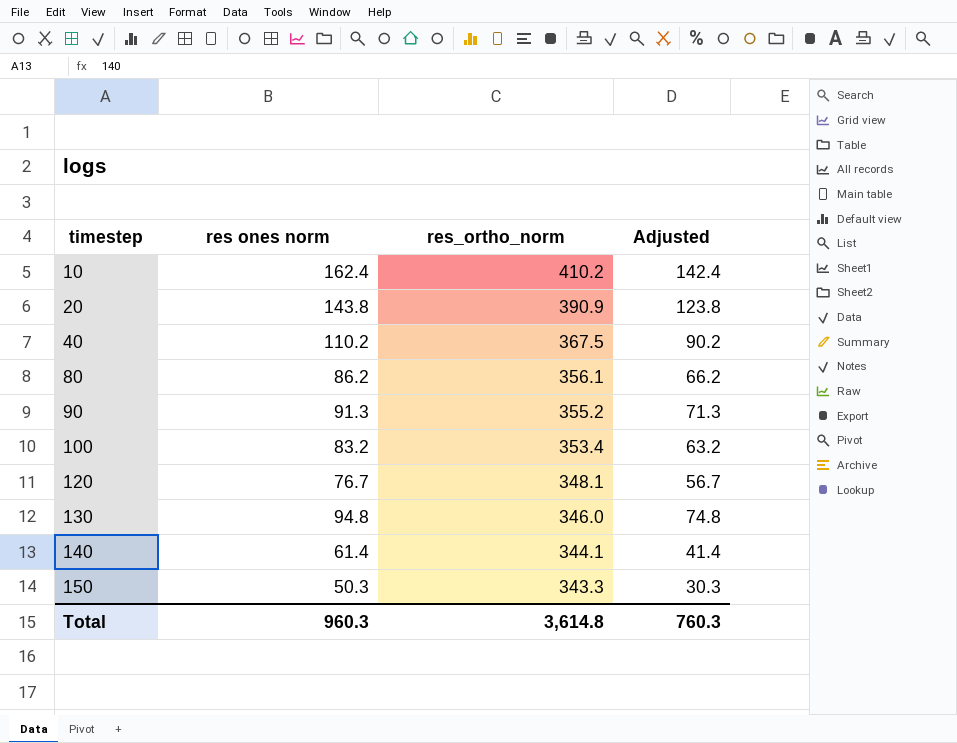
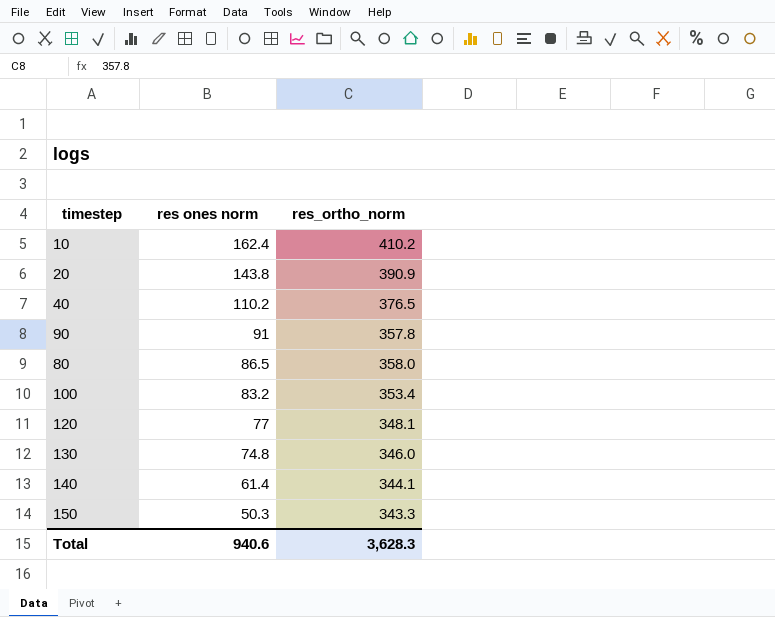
row order: timestep ascending -> res ones norm descending
column Adjusted | formula: [res ones norm] - 20 -> none
40 | res_ortho_norm: 367.5 -> 376.5
90 | res ones norm: 91.3 -> 91
90 | res_ortho_norm: 355.2 -> 357.8
80 | res ones norm: 86.2 -> 86.5
80 | res_ortho_norm: 356.1 -> 358.0
120 | res ones norm: 76.7 -> 77
130 | res ones norm: 94.8 -> 74.8
Total | res ones norm: 960.3 -> 940.6
Total | res_ortho_norm: 3,614.8 -> 3,628.3

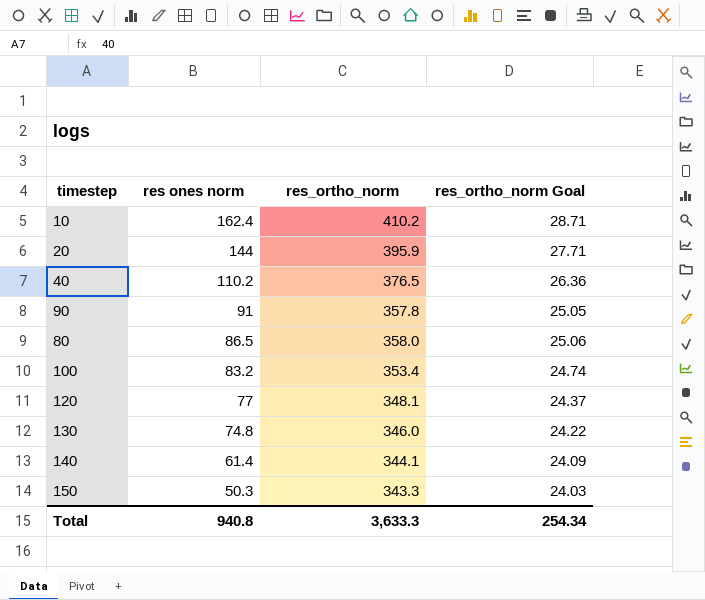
column res_ortho_norm Goal | formula: none -> [res_ortho_norm] * 0.07
20 | res ones norm: 143.8 -> 144
20 | res_ortho_norm: 390.9 -> 395.9
Total | res ones norm: 940.6 -> 940.8
Total | res_ortho_norm: 3,628.3 -> 3,633.3

